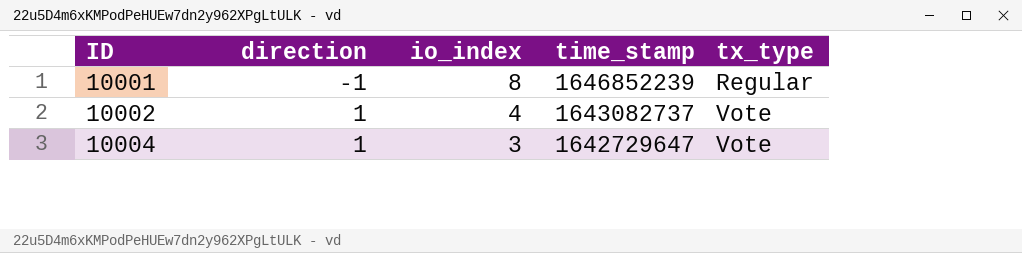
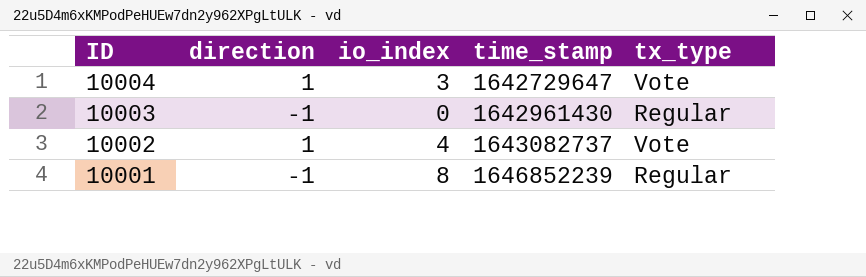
row order: ID ascending -> ID descending
row 10003: none -> -1 | 0 | 1642961430 | Regular

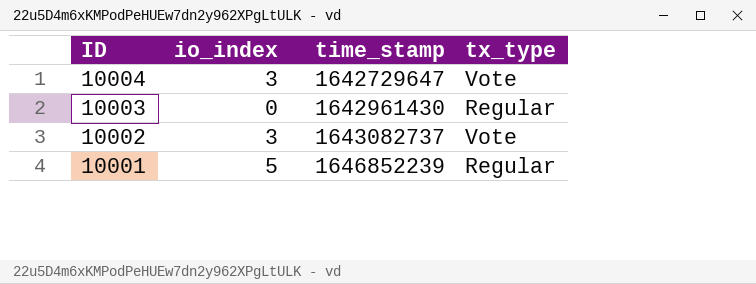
column direction | position: 2 -> none
10002 | io_index: 4 -> 3
10001 | io_index: 8 -> 5

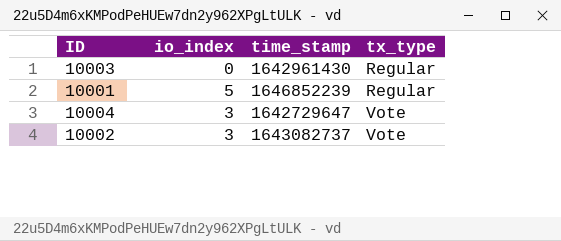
row order: ID descending -> tx_type ascending

